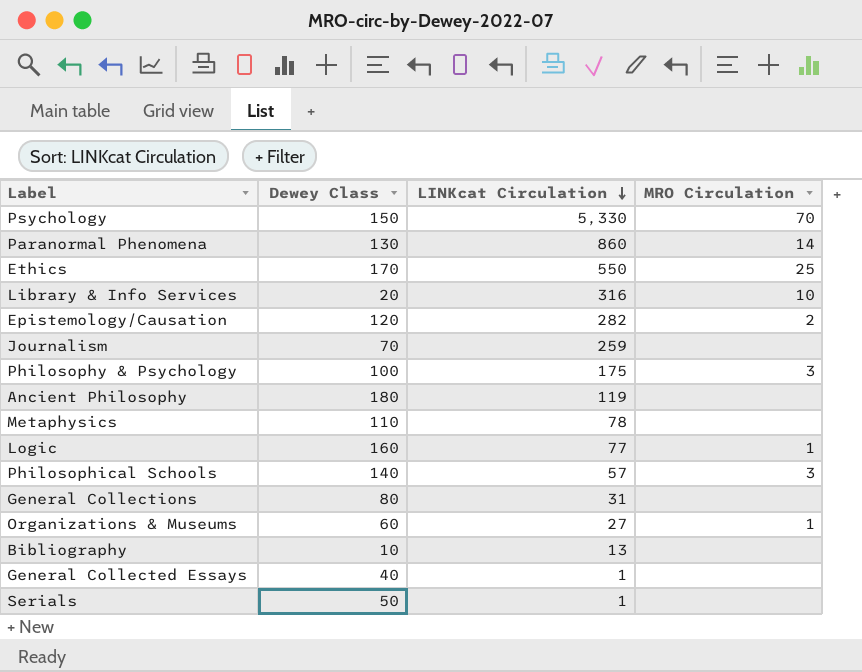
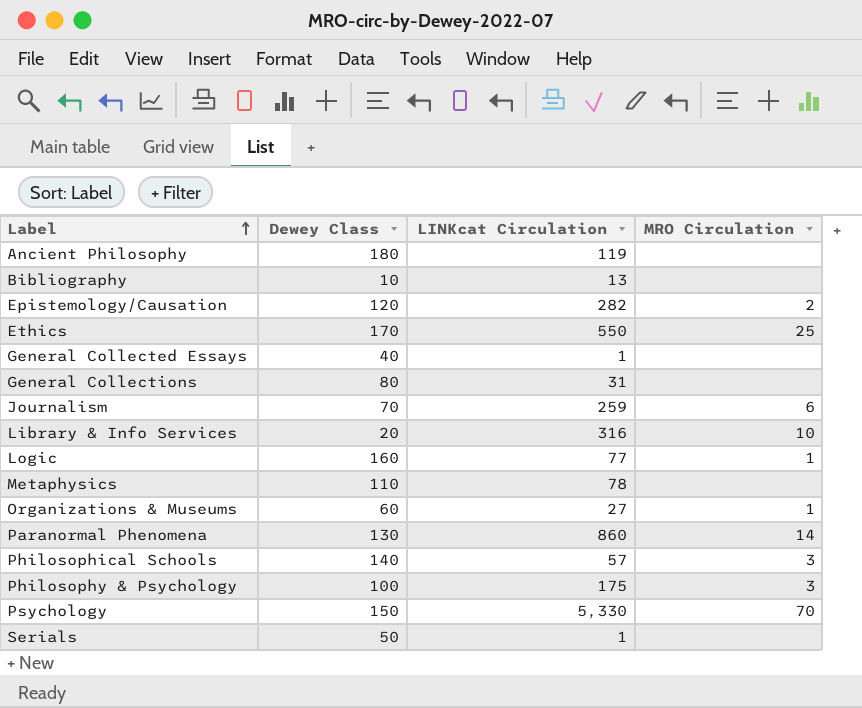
row order: LINKcat Circulation descending -> Label ascending
Journalism | MRO Circulation: none -> 6

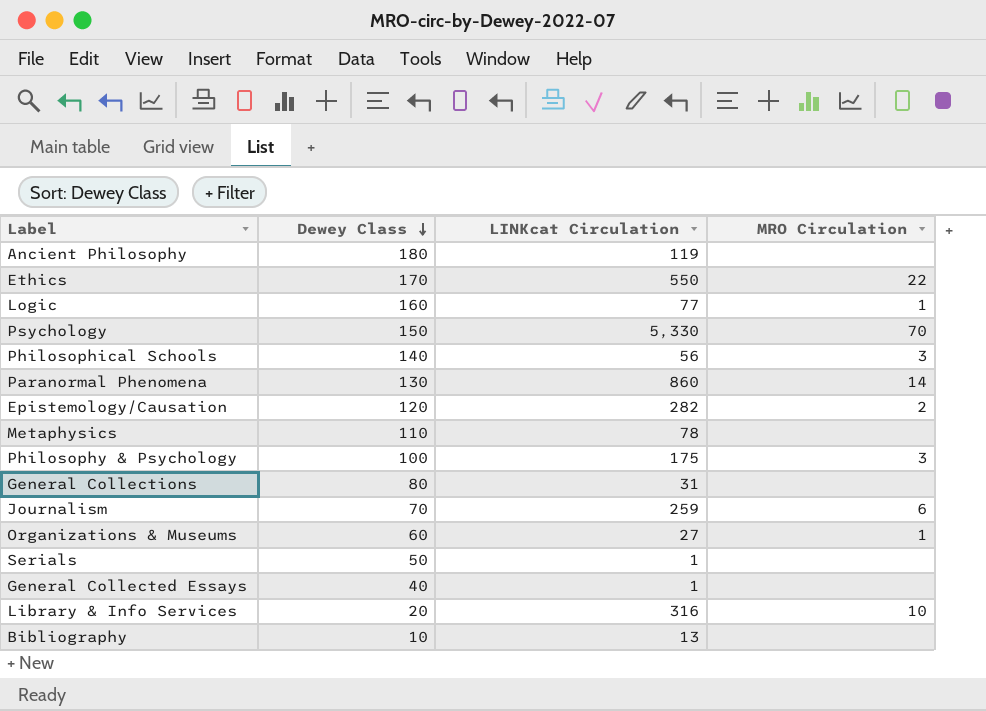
row order: Label ascending -> Dewey Class descending
Ethics | MRO Circulation: 25 -> 22
Philosophical Schools | LINKcat Circulation: 57 -> 56

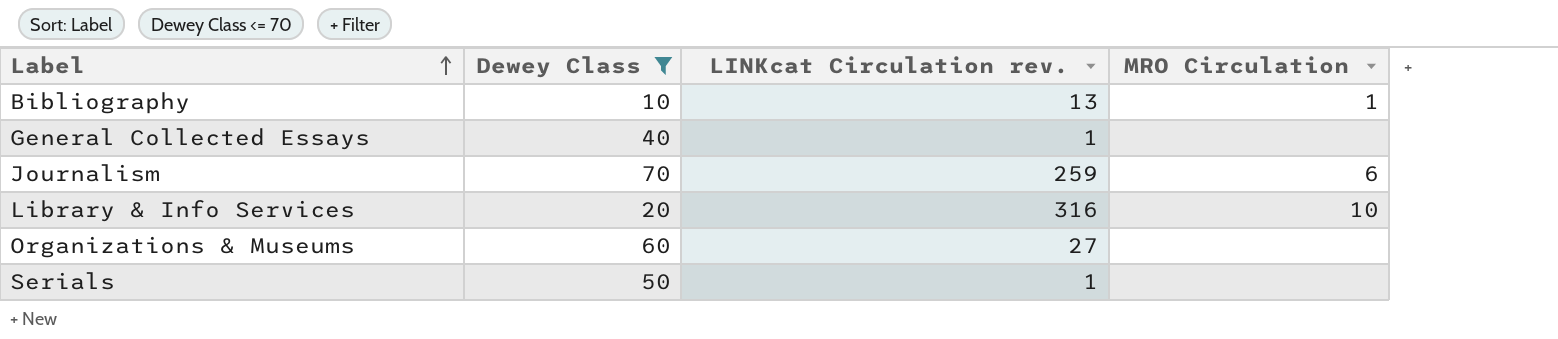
filter: none -> Dewey Class <= 70
row order: Dewey Class descending -> Label ascending
column name: LINKcat Circulation -> LINKcat Circulation rev.
Bibliography | MRO Circulation: none -> 1
Organizations & Museums | MRO Circulation: 1 -> none

